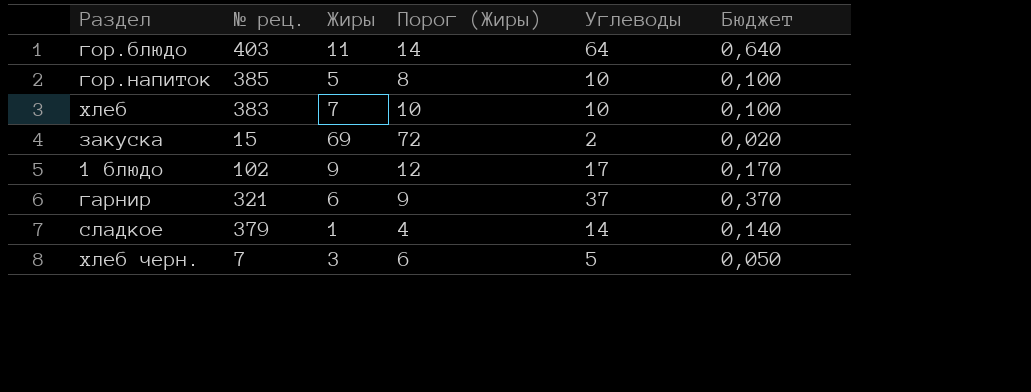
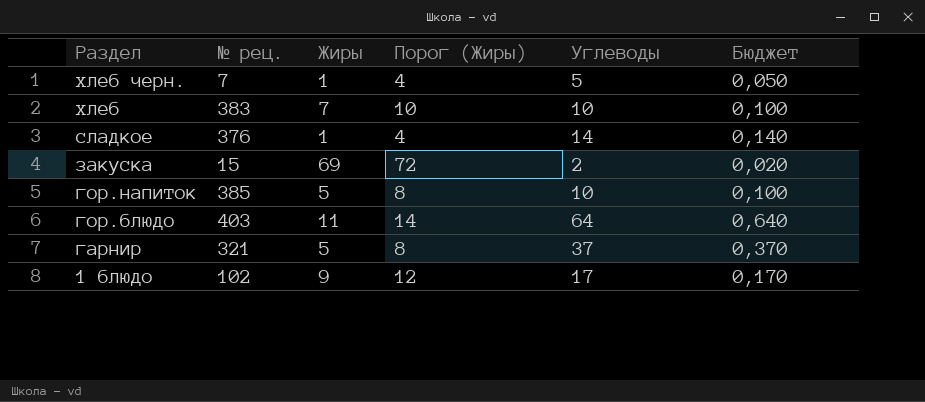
row order: none -> Раздел descending
хлеб черн. | Жиры: 3 -> 1
хлеб черн. | Порог (Жиры): 6 -> 4
сладкое | № рец.: 379 -> 376
гарнир | Жиры: 6 -> 5
гарнир | Порог (Жиры): 9 -> 8

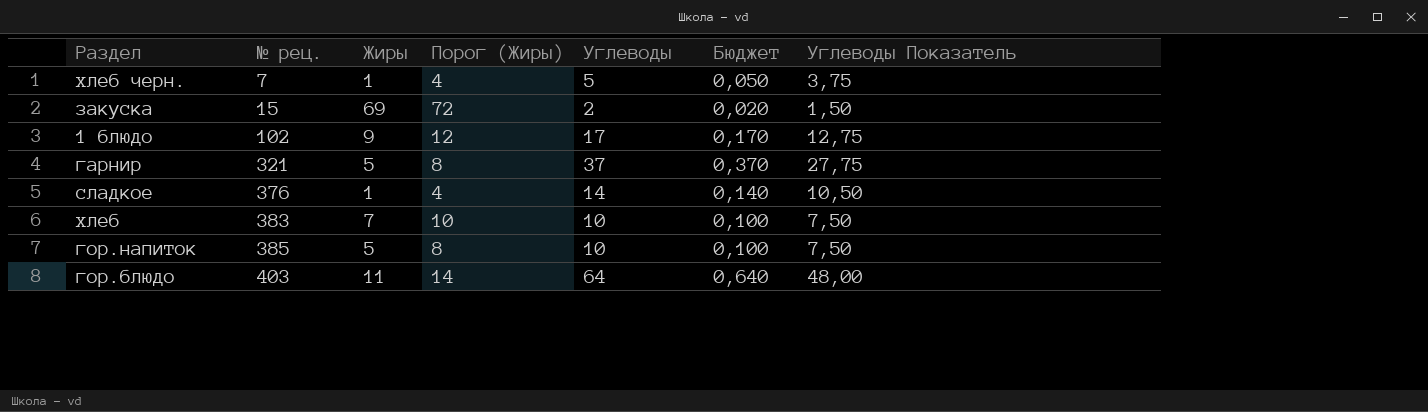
row order: Раздел descending -> № рец. ascending
column Углеводы Показатель | formula: none -> [Углеводы] * 0,75

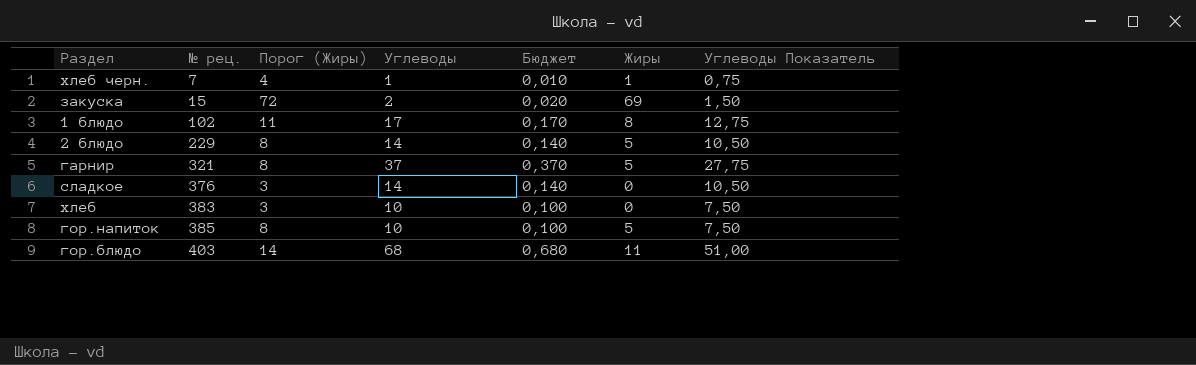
column Жиры | position: 3 -> 6
хлеб черн. | Углеводы: 5 -> 1
хлеб черн. | Бюджет: 0,050 -> 0,010
хлеб черн. | Углеводы Показатель: 3,75 -> 0,75
1 блюдо | Порог (Жиры): 12 -> 11
1 блюдо | Жиры: 9 -> 8
row 2 блюдо: none -> 229 | 8 | 14 | 0,140 | 5 | 10,50
сладкое | Порог (Жиры): 4 -> 3
сладкое | Жиры: 1 -> 0
хлеб | Порог (Жиры): 10 -> 3
хлеб | Жиры: 7 -> 0
гор.блюдо | Углеводы: 64 -> 68
гор.блюдо | Бюджет: 0,640 -> 0,680
гор.блюдо | Углеводы Показатель: 48,00 -> 51,00

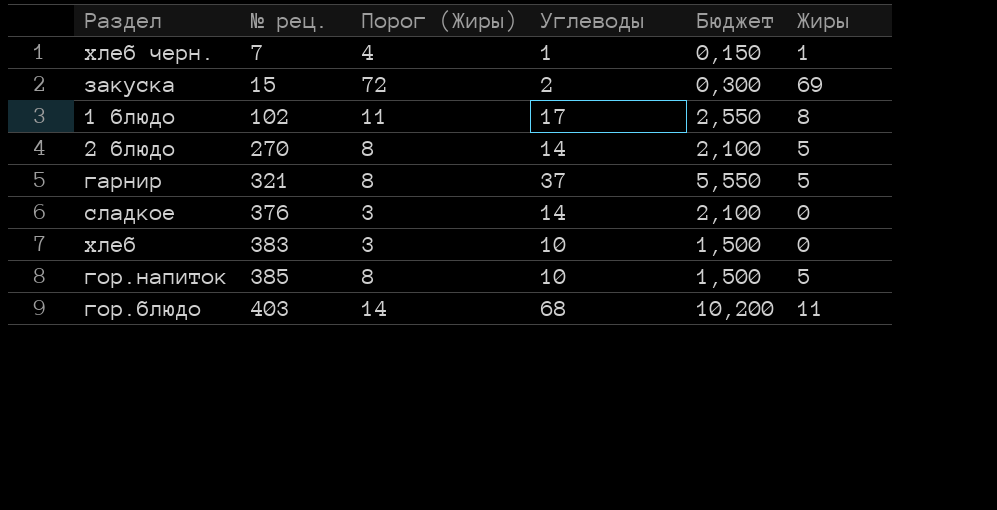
column Углеводы Показатель | formula: [Углеводы] * 0,75 -> none
column Бюджет | formula: [Углеводы] * 0,01 -> [Углеводы] * 0,15
2 блюдо | № рец.: 229 -> 270

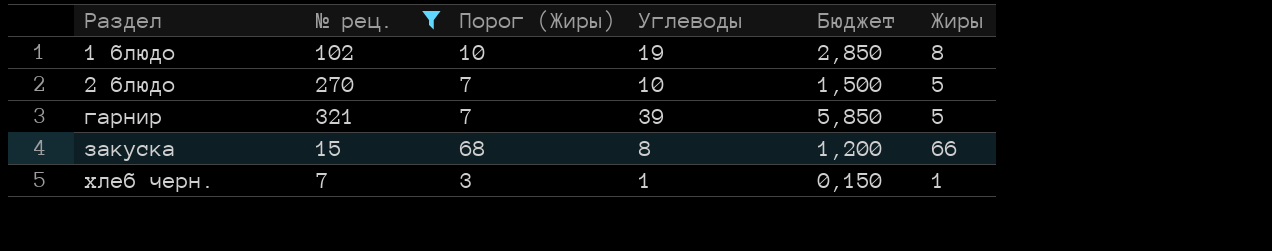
filter: none -> № рец. <= 321
row order: № рец. ascending -> Раздел ascending
column Порог (Жиры) | formula: [Жиры] + 3 -> [Жиры] + 2
1 блюдо | Углеводы: 17 -> 19
1 блюдо | Бюджет: 2,550 -> 2,850
2 блюдо | Углеводы: 14 -> 10
2 блюдо | Бюджет: 2,100 -> 1,500
гарнир | Углеводы: 37 -> 39
гарнир | Бюджет: 5,550 -> 5,850
закуска | Углеводы: 2 -> 8
закуска | Бюджет: 0,300 -> 1,200
закуска | Жиры: 69 -> 66

